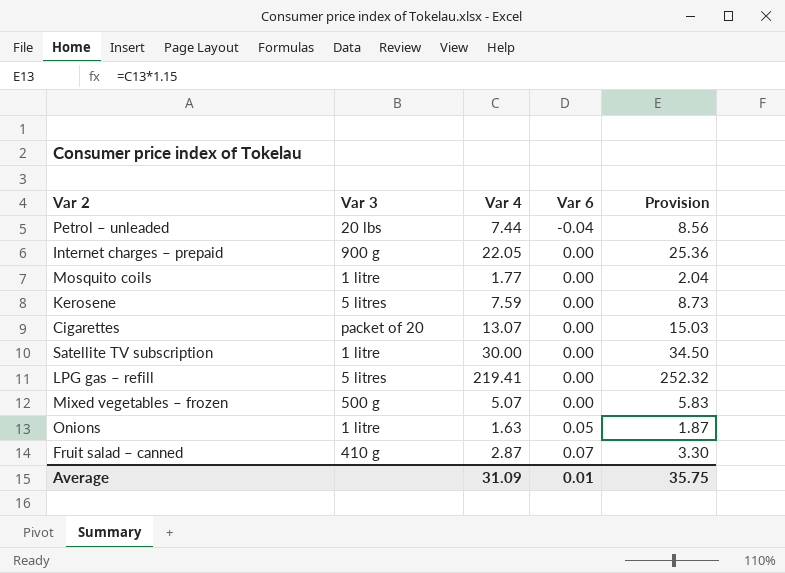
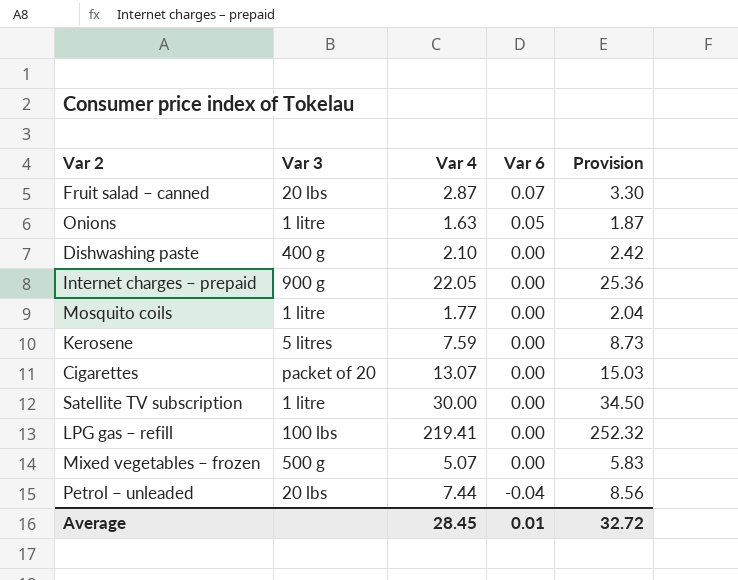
row order: Var 6 ascending -> Var 6 descending
Fruit salad – canned | Var 3: 410 g -> 20 lbs
row Dishwashing paste: none -> 400 g | 2.10 | 0.00 | 2.42
LPG gas – refill | Var 3: 5 litres -> 100 lbs
Average | Var 4: 31.09 -> 28.45
Average | Provision: 35.75 -> 32.72

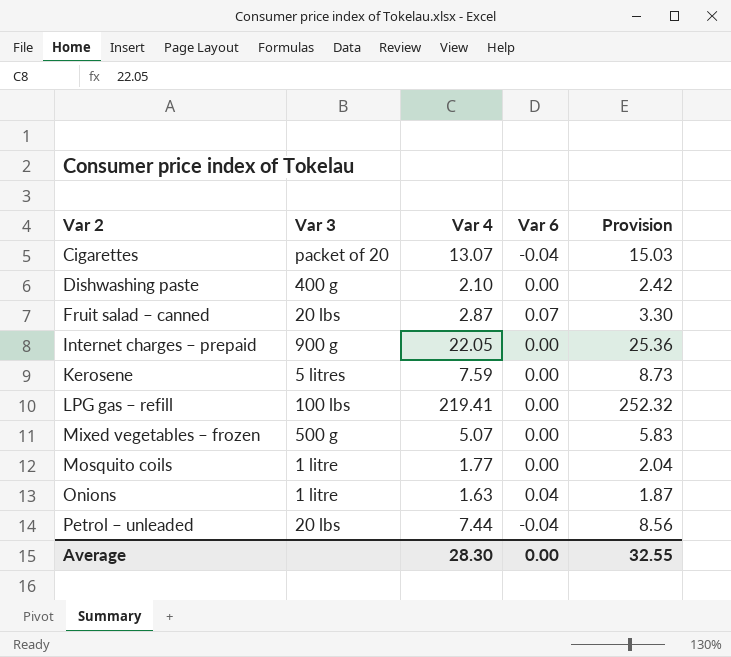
row order: Var 6 descending -> Var 2 ascending
row Satellite TV subscription: 1 litre | 30.00 | 0.00 | 34.50 -> none
Cigarettes | Var 6: 0.00 -> -0.04
Onions | Var 6: 0.05 -> 0.04
Average | Var 4: 28.45 -> 28.30
Average | Var 6: 0.01 -> 0.00
Average | Provision: 32.72 -> 32.55

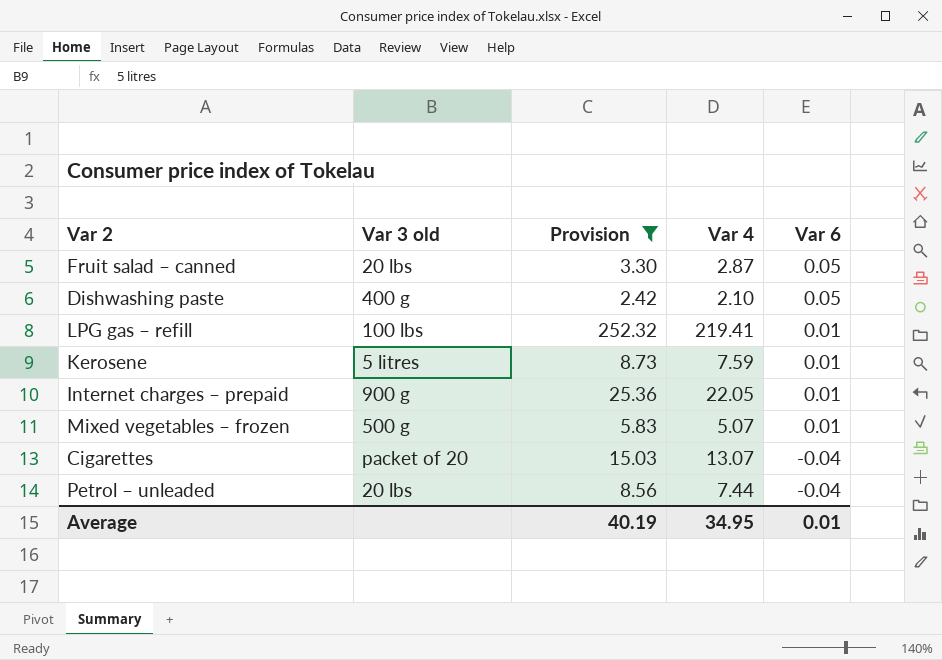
filter: none -> Provision >= 2.42
row order: Var 2 ascending -> Var 6 descending
column name: Var 3 -> Var 3 old
column Provision | position: 5 -> 3
Fruit salad – canned | Var 6: 0.07 -> 0.05
Dishwashing paste | Var 6: 0.00 -> 0.05
LPG gas – refill | Var 6: 0.00 -> 0.01
Kerosene | Var 6: 0.00 -> 0.01
Internet charges – prepaid | Var 6: 0.00 -> 0.01
Mixed vegetables – frozen | Var 6: 0.00 -> 0.01
Average | Provision: 32.55 -> 40.19
Average | Var 4: 28.30 -> 34.95
Average | Var 6: 0.00 -> 0.01

